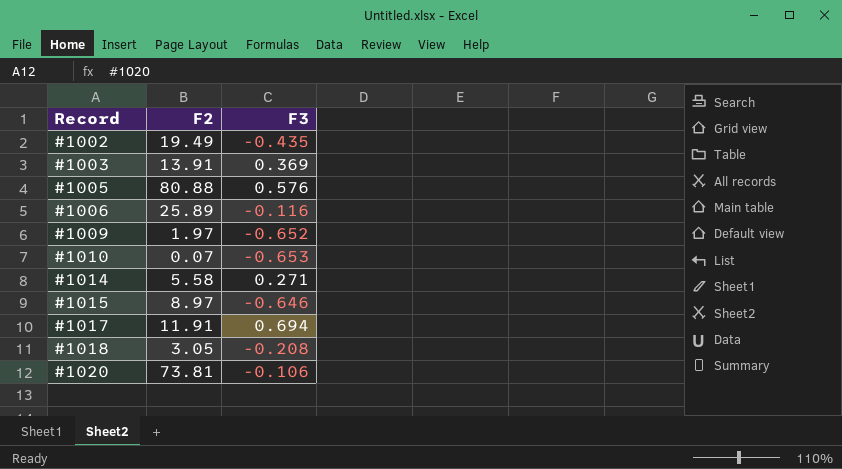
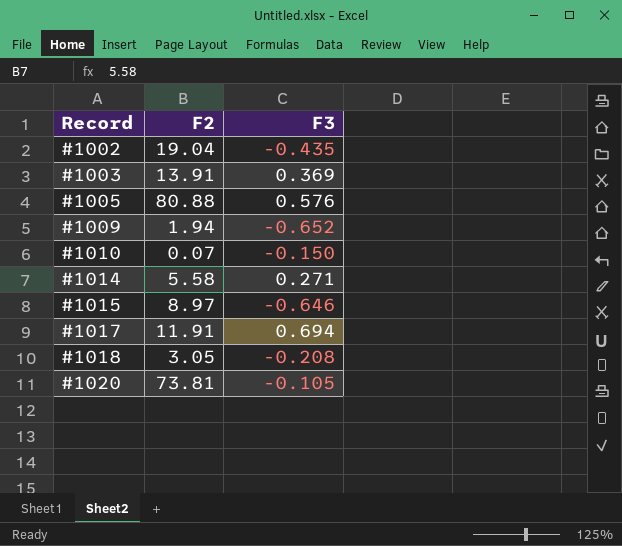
row #1006: 25.89 | -0.116 -> none
#1002 | F2: 19.49 -> 19.04
#1009 | F2: 1.97 -> 1.94
#1010 | F3: -0.653 -> -0.150
#1020 | F3: -0.106 -> -0.105

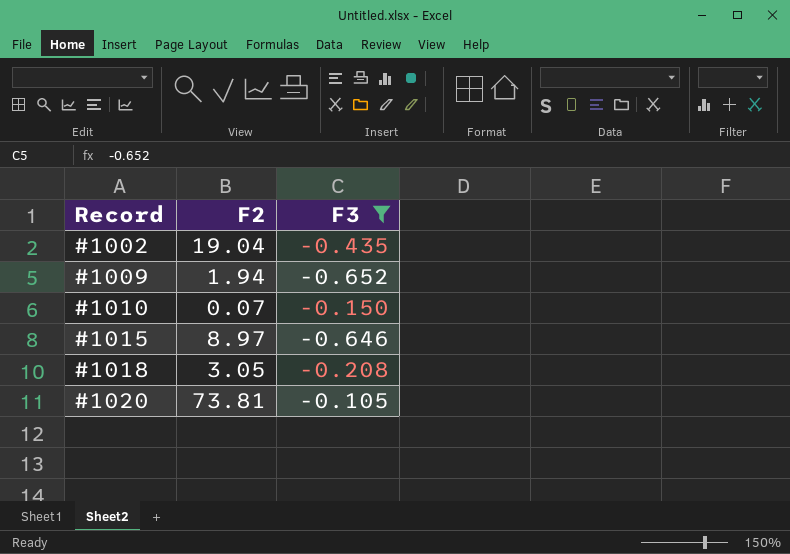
filter: none -> F3 <= -0.105

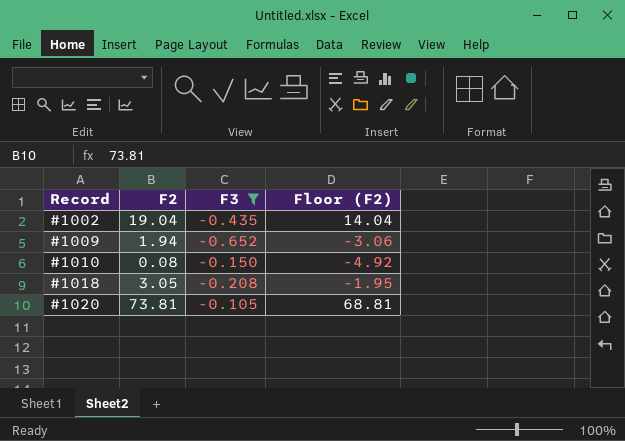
column Floor (F2) | formula: none -> [F2] - 5
row #1015: 8.97 | -0.646 -> none
#1010 | F2: 0.07 -> 0.08

